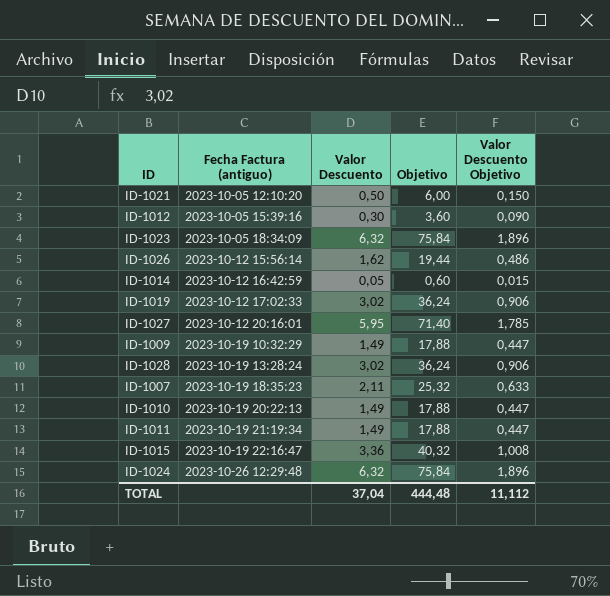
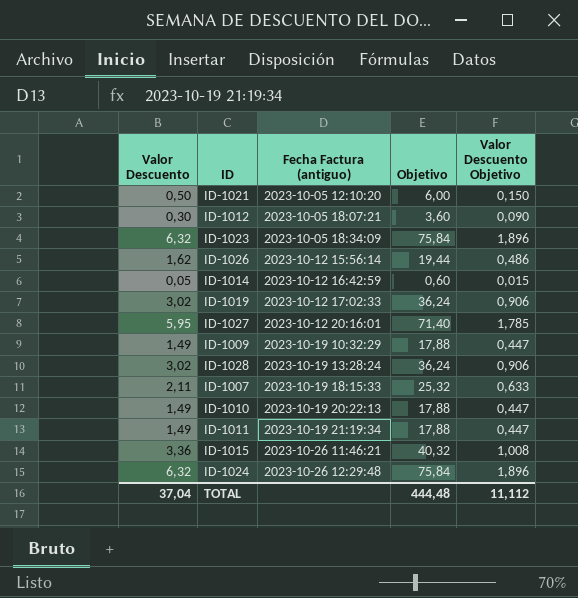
column Valor Descuento | position: 3 -> 1
ID-1012 | Fecha Factura (antiguo): 2023-10-05 15:39:16 -> 2023-10-05 18:07:21
ID-1007 | Fecha Factura (antiguo): 2023-10-19 18:35:23 -> 2023-10-19 18:15:33
ID-1015 | Fecha Factura (antiguo): 2023-10-19 22:16:47 -> 2023-10-26 11:46:21

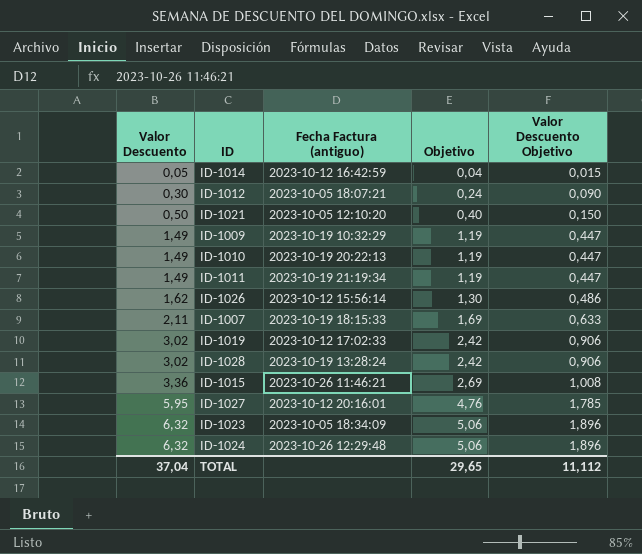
row order: Fecha Factura (antiguo) ascending -> Valor Descuento ascending
column Objetivo | formula: [Valor Descuento] * 12 -> [Valor Descuento] * 0,8
TOTAL | Objetivo: 444,48 -> 29,65

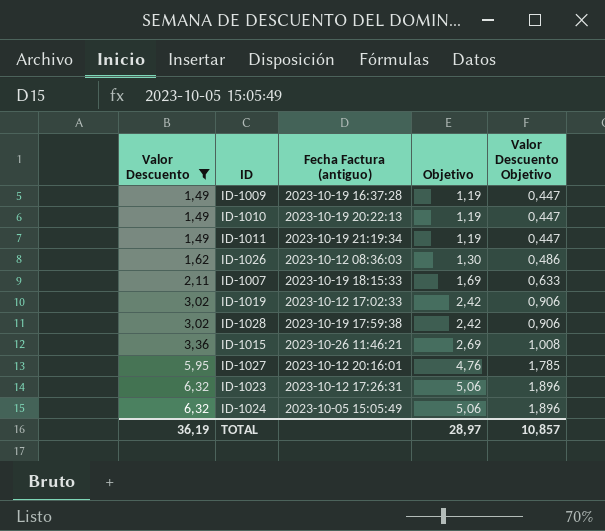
filter: none -> Valor Descuento >= 1,49
ID-1009 | Fecha Factura (antiguo): 2023-10-19 10:32:29 -> 2023-10-19 16:37:28
ID-1026 | Fecha Factura (antiguo): 2023-10-12 15:56:14 -> 2023-10-12 08:36:03
ID-1028 | Fecha Factura (antiguo): 2023-10-19 13:28:24 -> 2023-10-19 17:59:38
ID-1023 | Fecha Factura (antiguo): 2023-10-05 18:34:09 -> 2023-10-12 17:26:31
ID-1024 | Fecha Factura (antiguo): 2023-10-26 12:29:48 -> 2023-10-05 15:05:49
TOTAL | Valor Descuento: 37,04 -> 36,19
TOTAL | Objetivo: 29,65 -> 28,97
TOTAL | Valor Descuento Objetivo: 11,112 -> 10,857

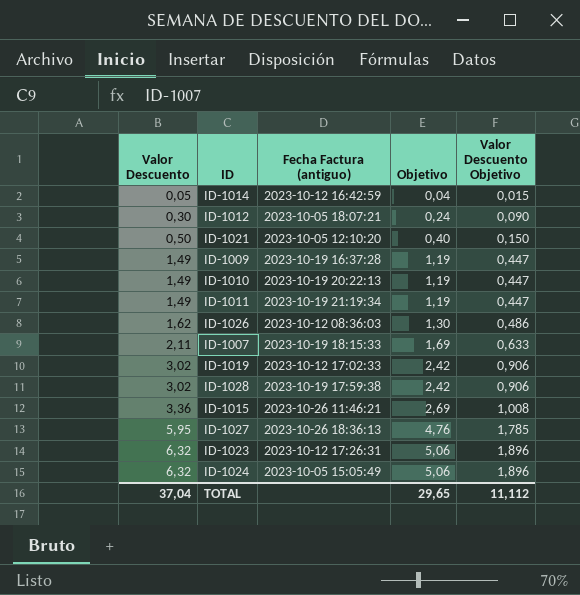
filter: Valor Descuento >= 1,49 -> none
ID-1027 | Fecha Factura (antiguo): 2023-10-12 20:16:01 -> 2023-10-26 18:36:13
TOTAL | Valor Descuento: 36,19 -> 37,04
TOTAL | Objetivo: 28,97 -> 29,65
TOTAL | Valor Descuento Objetivo: 10,857 -> 11,112

